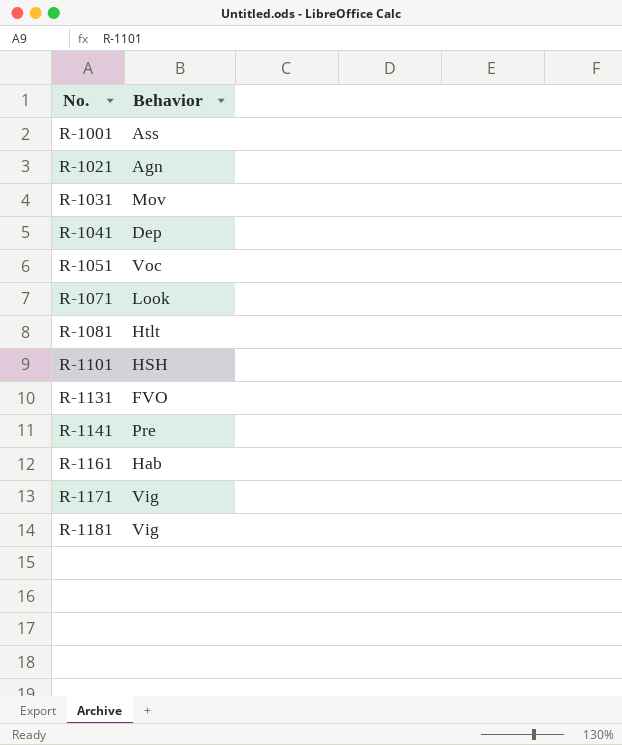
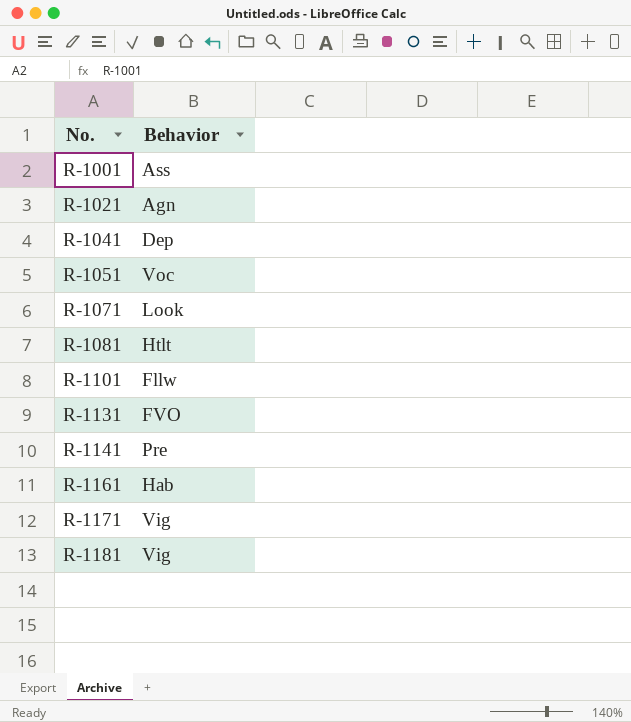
row R-1031: Mov -> none
R-1101 | Behavior: HSH -> Fllw

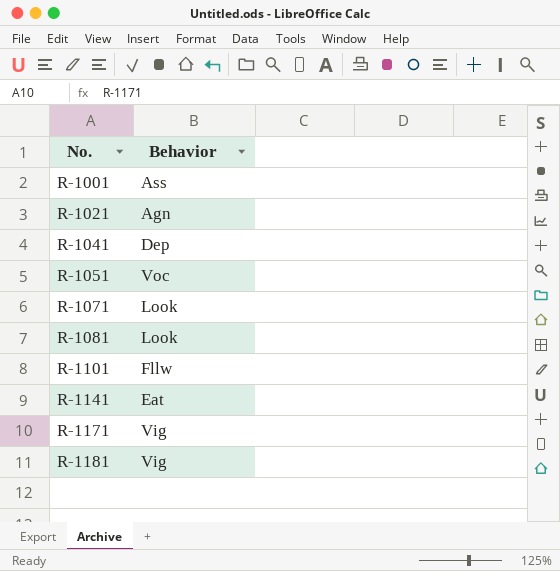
row R-1131: FVO -> none
row R-1161: Hab -> none
R-1081 | Behavior: Htlt -> Look
R-1141 | Behavior: Pre -> Eat

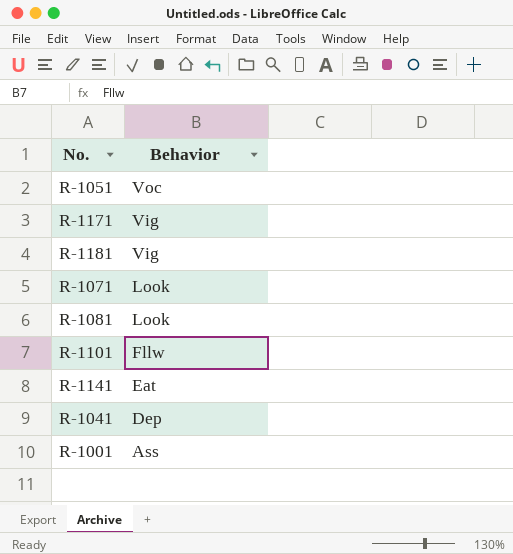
row order: No. ascending -> Behavior descending
row R-1021: Agn -> none

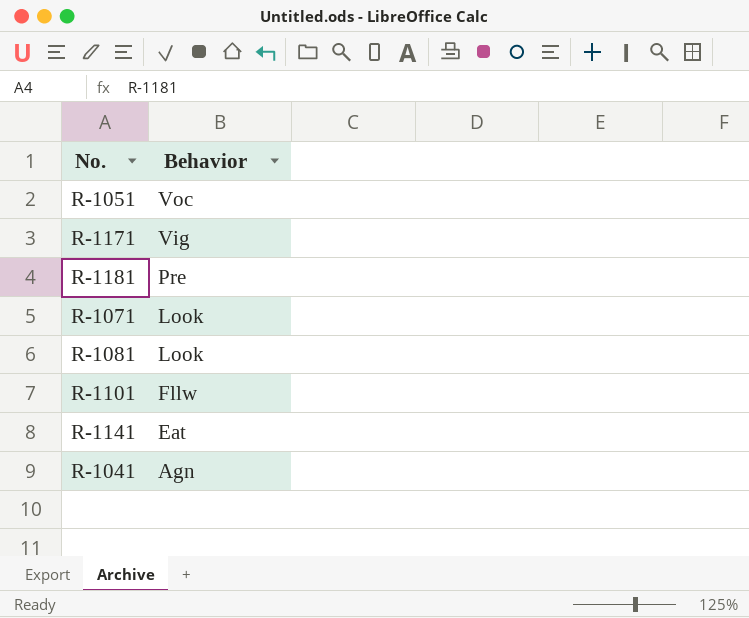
row R-1001: Ass -> none
R-1181 | Behavior: Vig -> Pre
R-1041 | Behavior: Dep -> Agn

